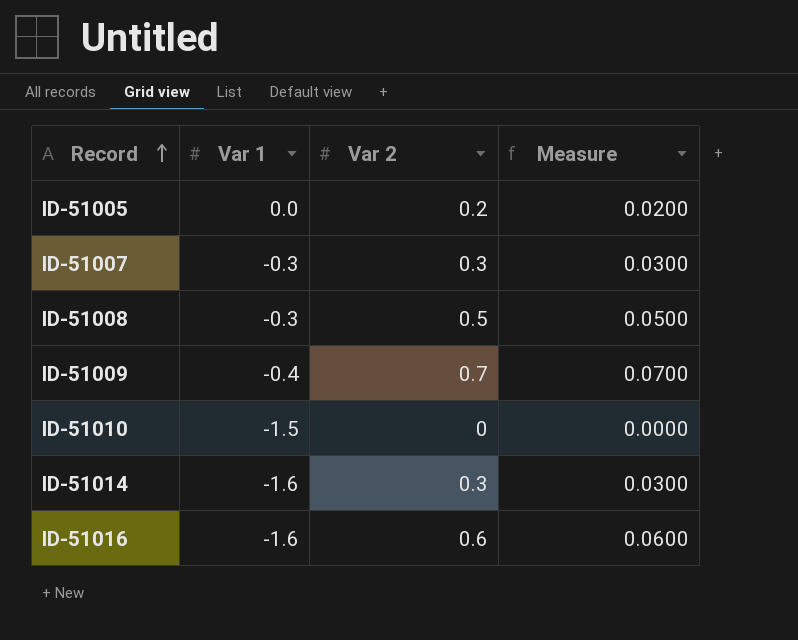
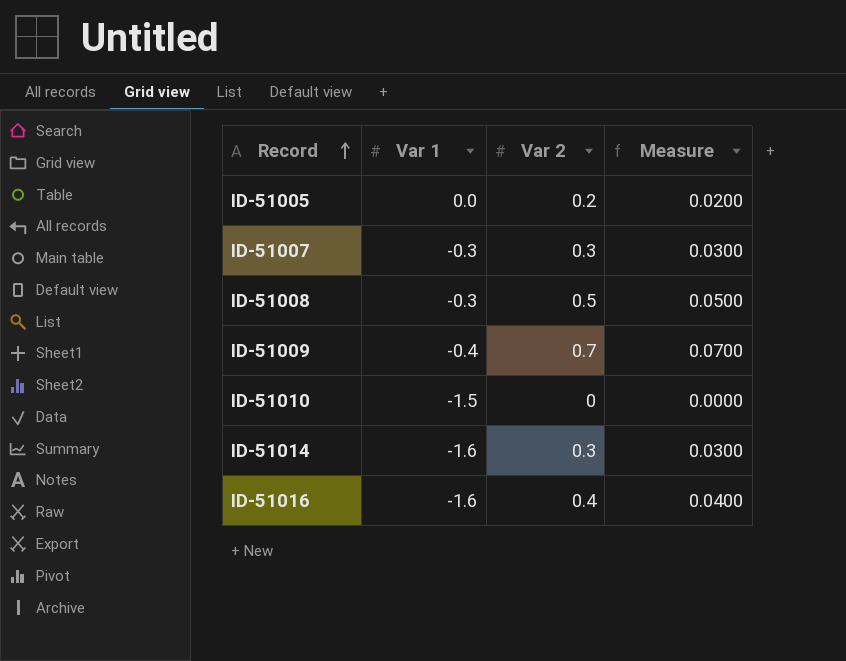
ID-51016 | Var 2: 0.6 -> 0.4
ID-51016 | Measure: 0.0600 -> 0.0400

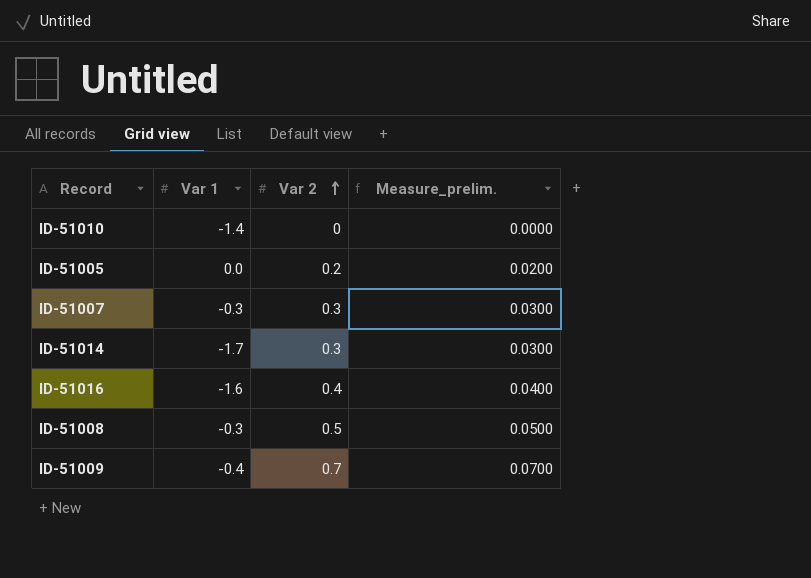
row order: Record ascending -> Var 2 ascending
column name: Measure -> Measure_prelim.
ID-51010 | Var 1: -1.5 -> -1.4
ID-51014 | Var 1: -1.6 -> -1.7

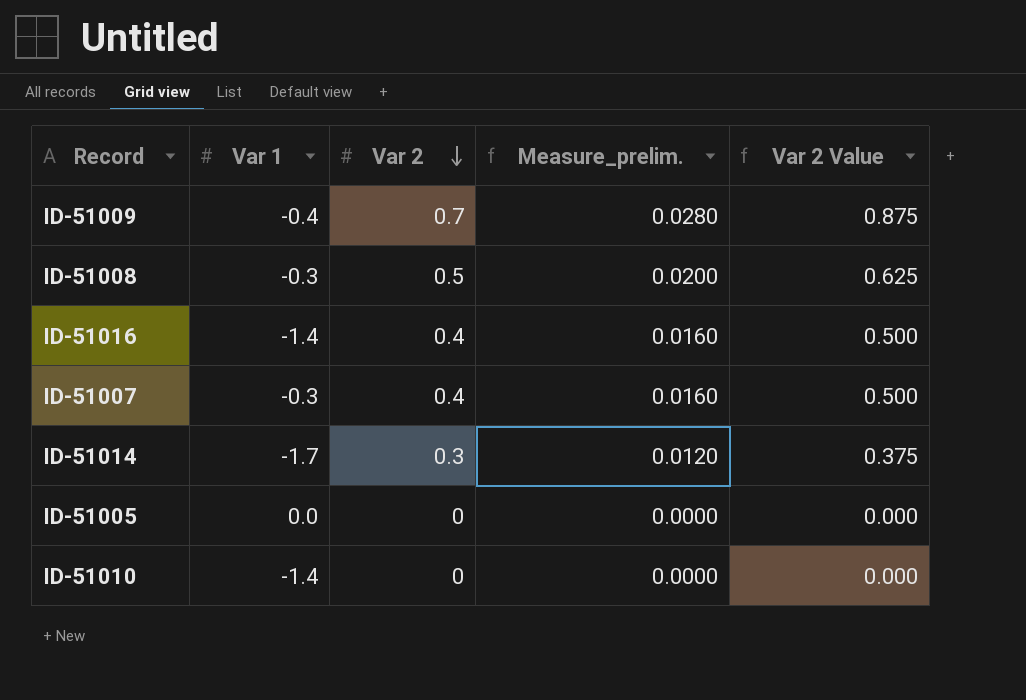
row order: Var 2 ascending -> Var 2 descending
column Measure_prelim. | formula: [Var 2] * 0.1 -> [Var 2] * 0.04
column Var 2 Value | formula: none -> [Var 2] * 1.25
ID-51016 | Var 1: -1.6 -> -1.4
ID-51007 | Var 2: 0.3 -> 0.4
ID-51005 | Var 2: 0.2 -> 0

